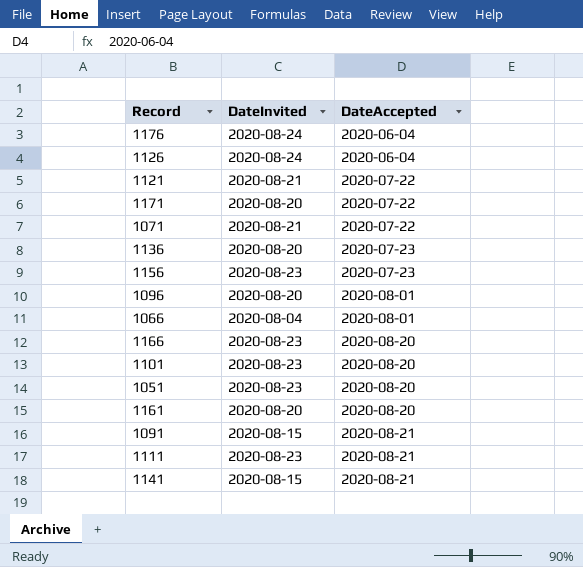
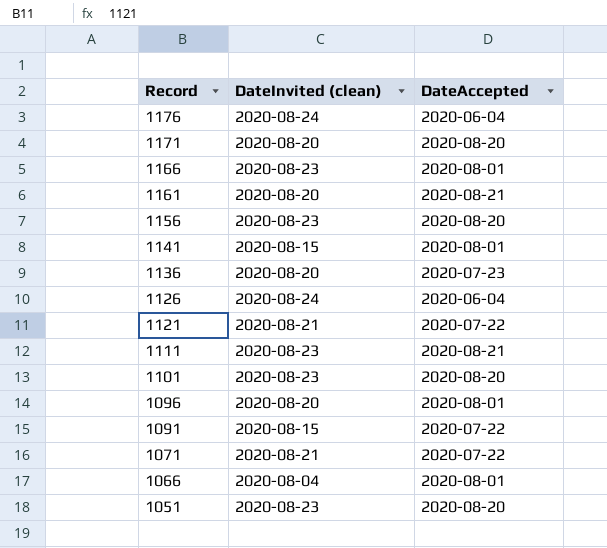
row order: DateAccepted ascending -> Record descending
column name: DateInvited -> DateInvited (clean)
1171 | DateAccepted: 2020-07-22 -> 2020-08-20
1166 | DateAccepted: 2020-08-20 -> 2020-08-01
1161 | DateAccepted: 2020-08-20 -> 2020-08-21
1156 | DateAccepted: 2020-07-23 -> 2020-08-20
1141 | DateAccepted: 2020-08-21 -> 2020-08-01
1091 | DateAccepted: 2020-08-21 -> 2020-07-22

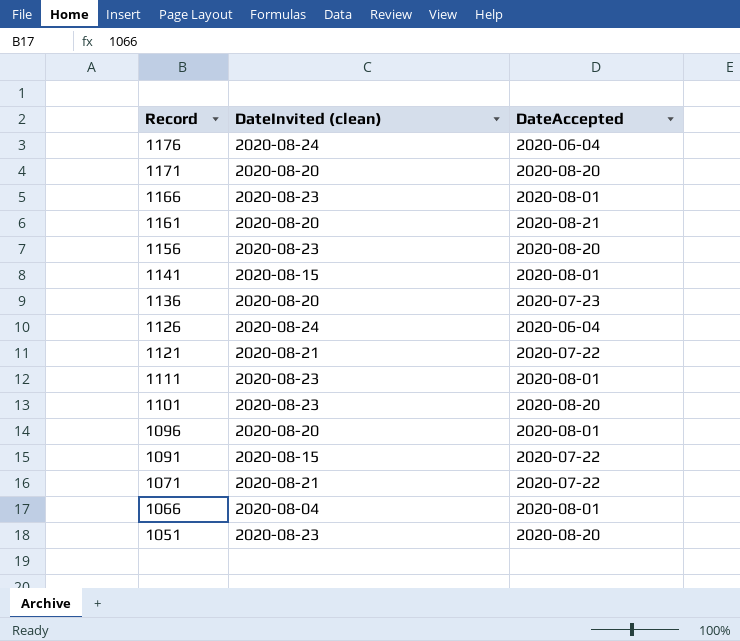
1111 | DateAccepted: 2020-08-21 -> 2020-08-01

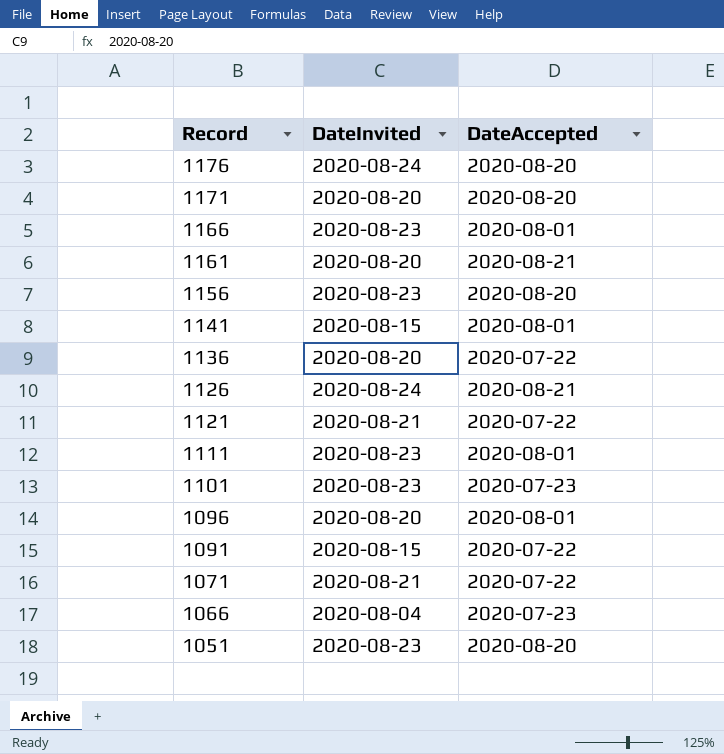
column name: DateInvited (clean) -> DateInvited
1176 | DateAccepted: 2020-06-04 -> 2020-08-20
1136 | DateAccepted: 2020-07-23 -> 2020-07-22
1126 | DateAccepted: 2020-06-04 -> 2020-08-21
1101 | DateAccepted: 2020-08-20 -> 2020-07-23
1066 | DateAccepted: 2020-08-01 -> 2020-07-23

